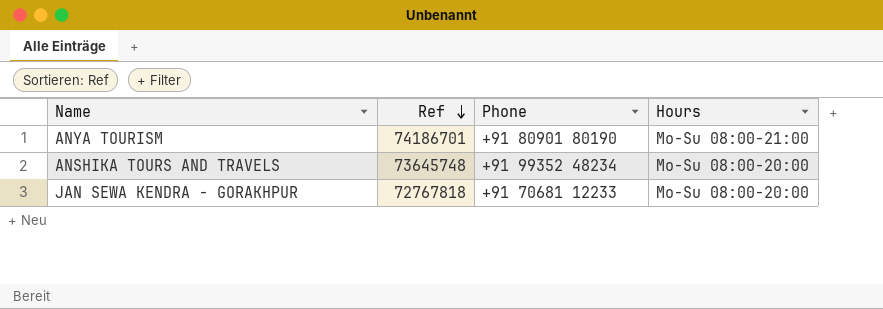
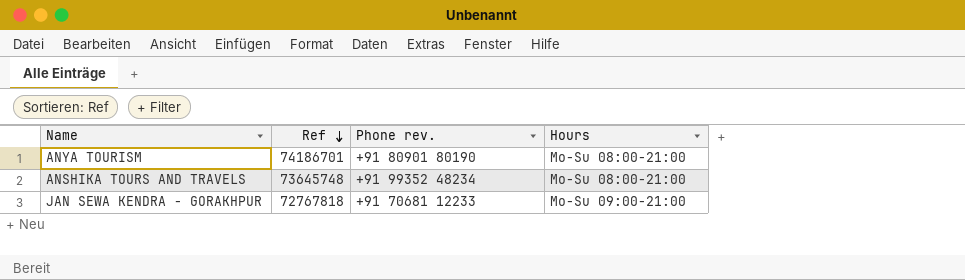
column name: Phone -> Phone rev.
ANSHIKA TOURS AND TRAVELS | Hours: Mo-Su 08:00-20:00 -> Mo-Su 08:00-21:00
JAN SEWA KENDRA - GORAKHPUR | Hours: Mo-Su 08:00-20:00 -> Mo-Su 09:00-21:00

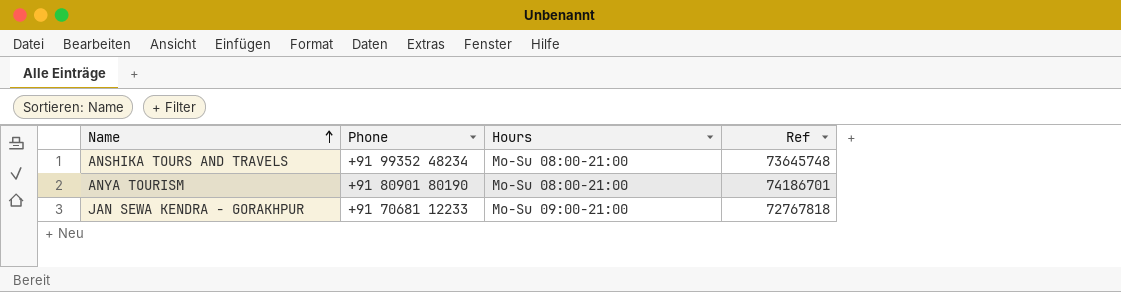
row order: Ref descending -> Name ascending
column name: Phone rev. -> Phone
column Ref | position: 2 -> 4

